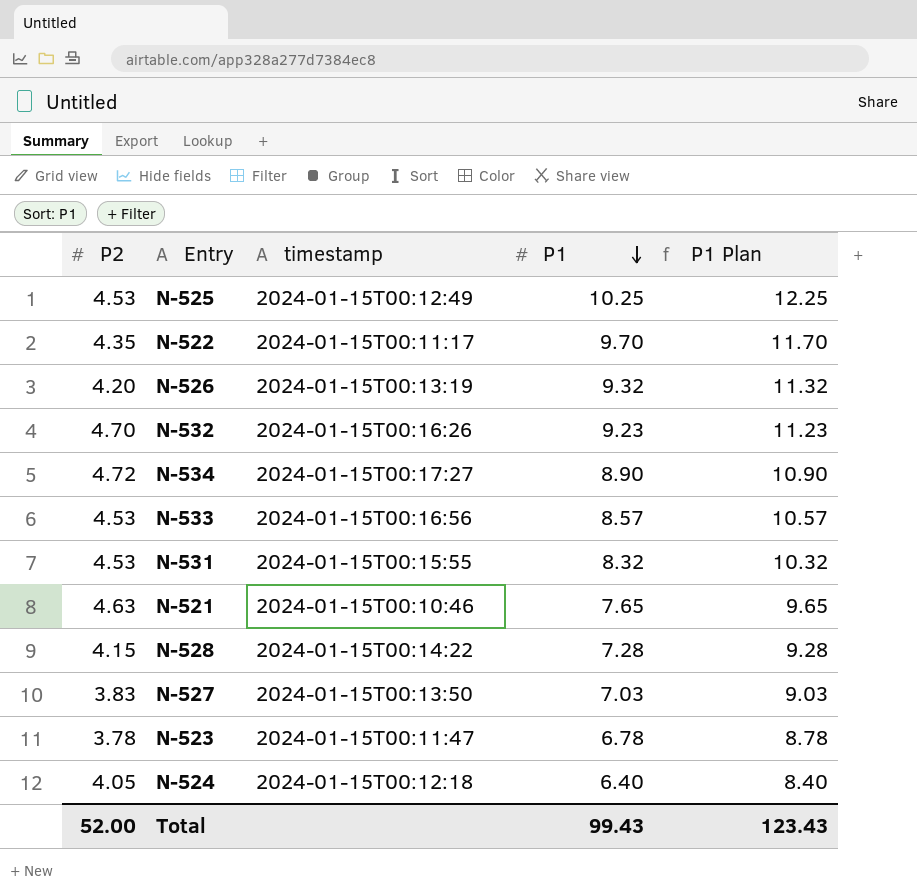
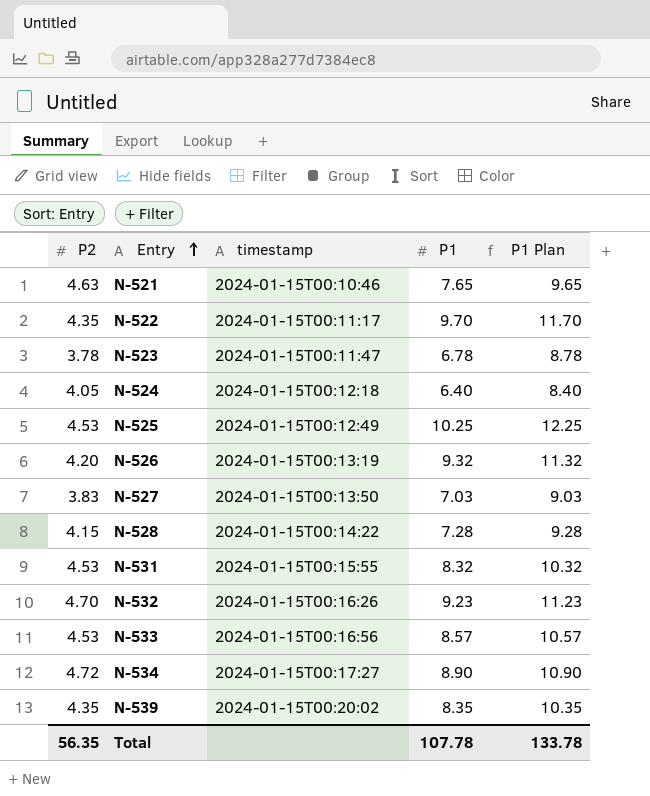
row order: P1 descending -> Entry ascending
row N-539: none -> 4.35 | 2024-01-15T00:20:02 | 8.35 | 10.35
Total | P2: 52.00 -> 56.35
Total | P1: 99.43 -> 107.78
Total | P1 Plan: 123.43 -> 133.78

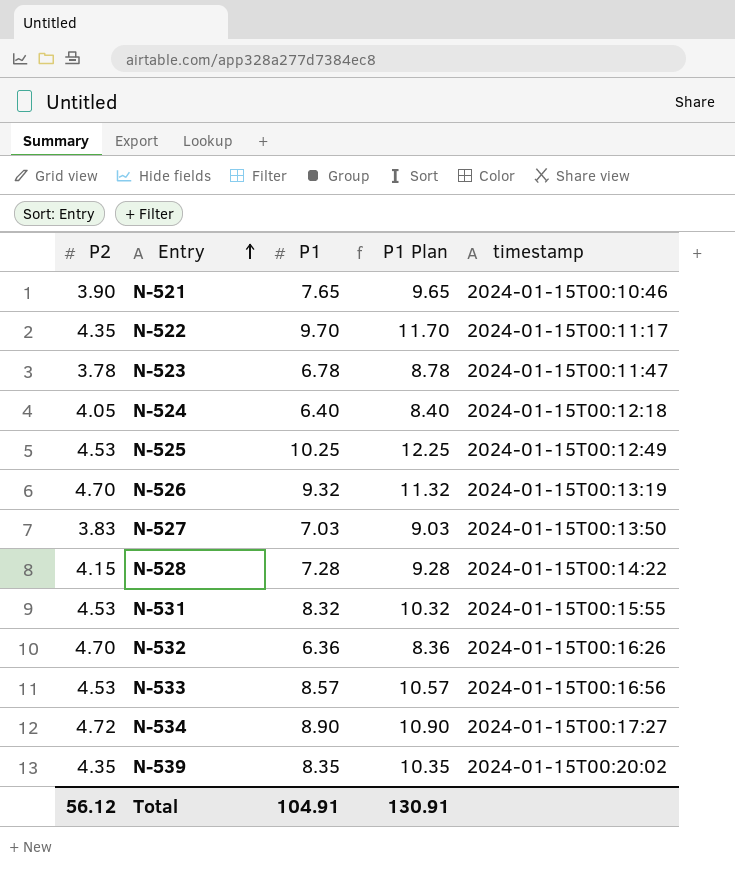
column timestamp | position: 3 -> 5
N-521 | P2: 4.63 -> 3.90
N-526 | P2: 4.20 -> 4.70
N-532 | P1: 9.23 -> 6.36
N-532 | P1 Plan: 11.23 -> 8.36
Total | P2: 56.35 -> 56.12
Total | P1: 107.78 -> 104.91
Total | P1 Plan: 133.78 -> 130.91

